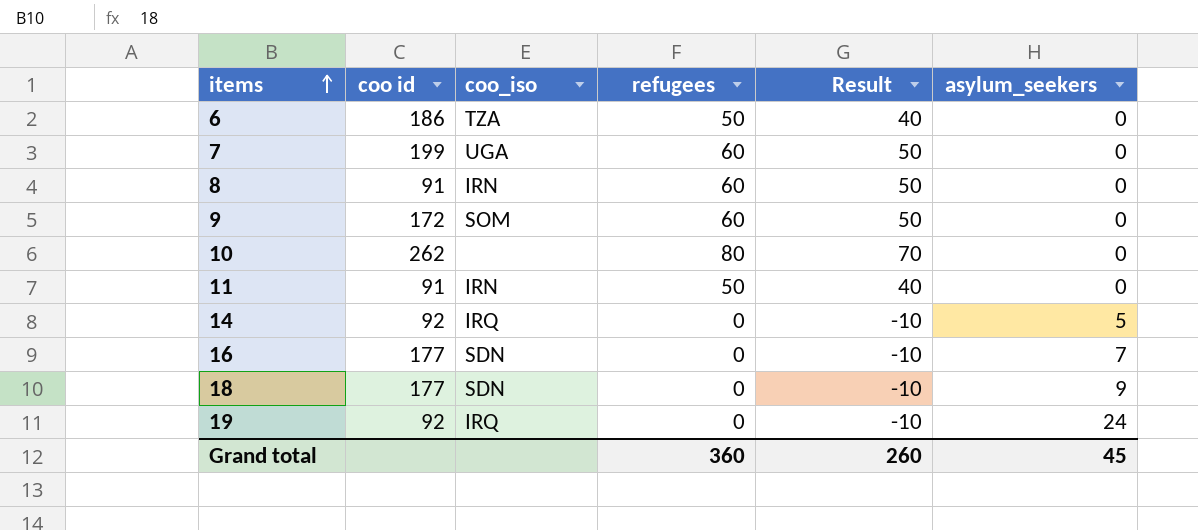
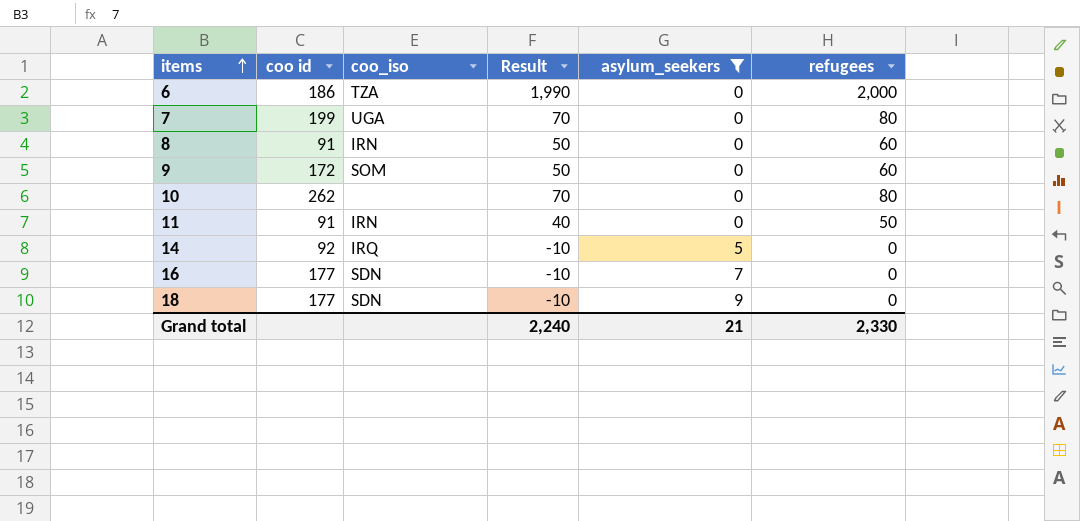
filter: none -> asylum_seekers != 24
column refugees | position: 4 -> 6
6 | Result: 40 -> 1,990
6 | refugees: 50 -> 2,000
7 | Result: 50 -> 70
7 | refugees: 60 -> 80
Grand total | Result: 260 -> 2,240
Grand total | asylum_seekers: 45 -> 21
Grand total | refugees: 360 -> 2,330

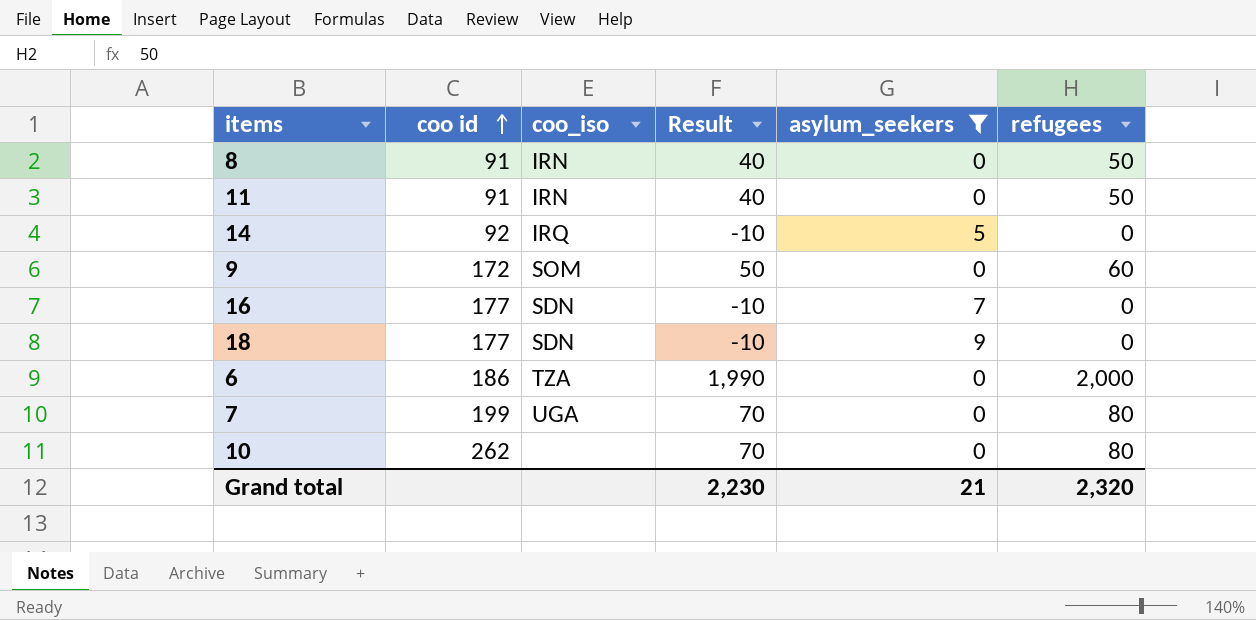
row order: items ascending -> coo id ascending
8 | Result: 50 -> 40
8 | refugees: 60 -> 50
Grand total | Result: 2,240 -> 2,230
Grand total | refugees: 2,330 -> 2,320

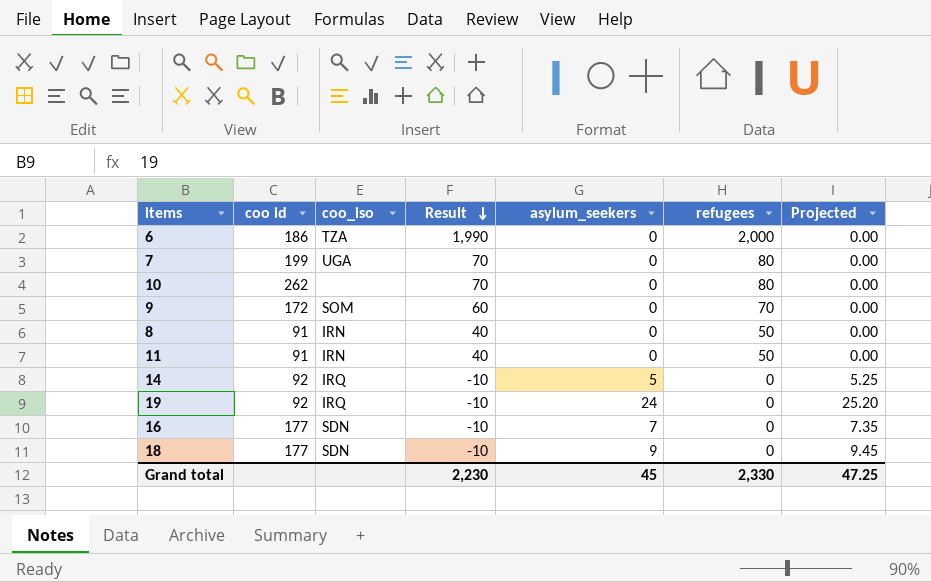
filter: asylum_seekers != 24 -> none
row order: coo id ascending -> Result descending
column Projected | formula: none -> [asylum_seekers] * 1.05
9 | Result: 50 -> 60
9 | refugees: 60 -> 70
Grand total | asylum_seekers: 21 -> 45
Grand total | refugees: 2,320 -> 2,330

